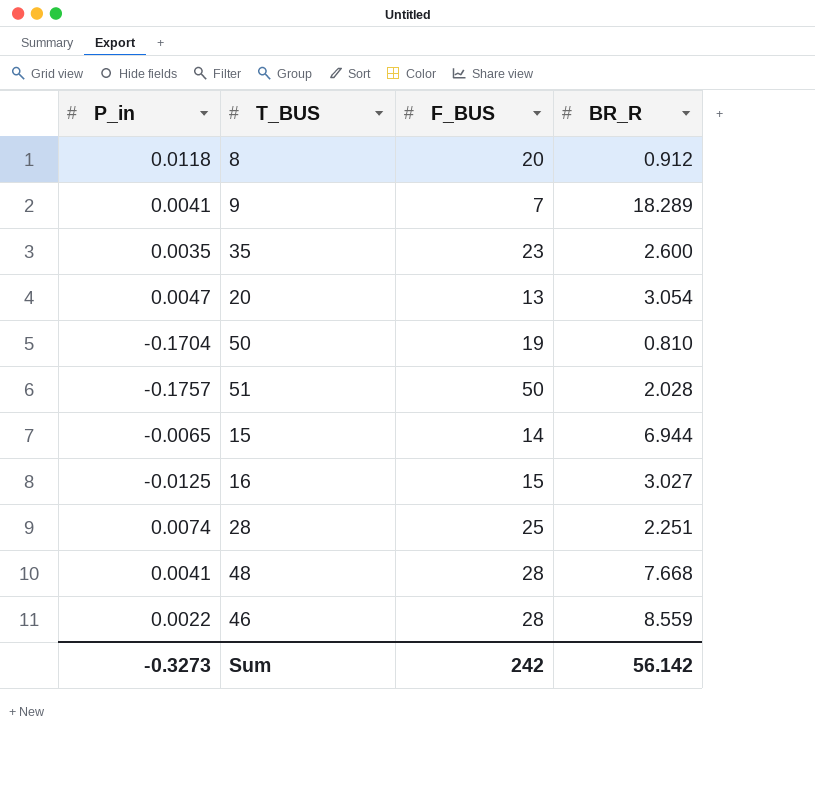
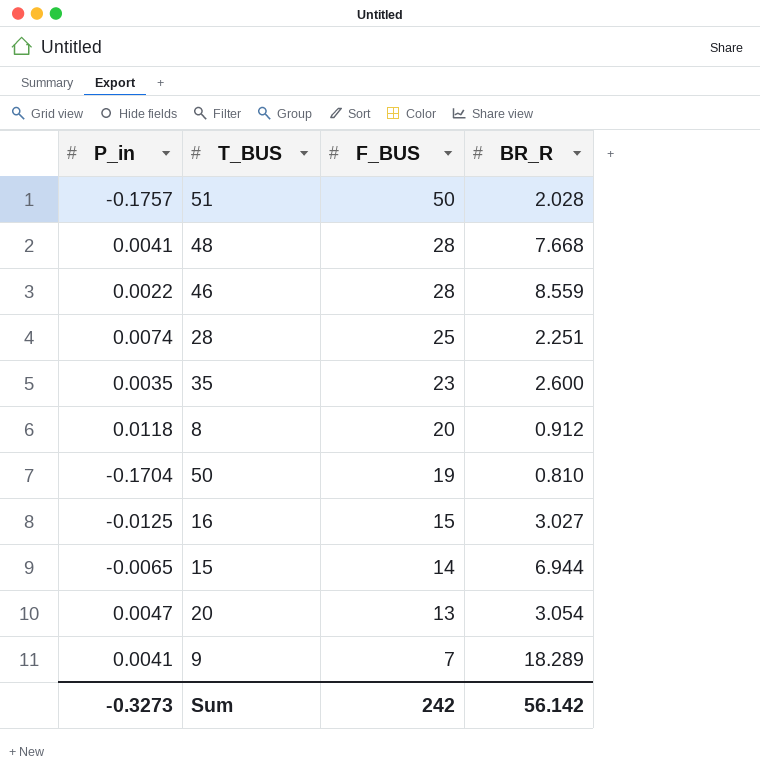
row order: none -> F_BUS descending

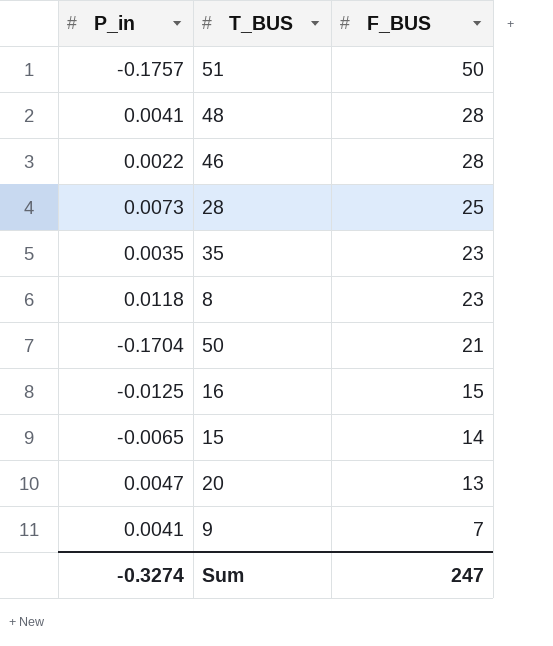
column BR_R | position: 4 -> none
28 | P_in: 0.0074 -> 0.0073
8 | F_BUS: 20 -> 23
50 | F_BUS: 19 -> 21
Sum | P_in: -0.3273 -> -0.3274
Sum | F_BUS: 242 -> 247

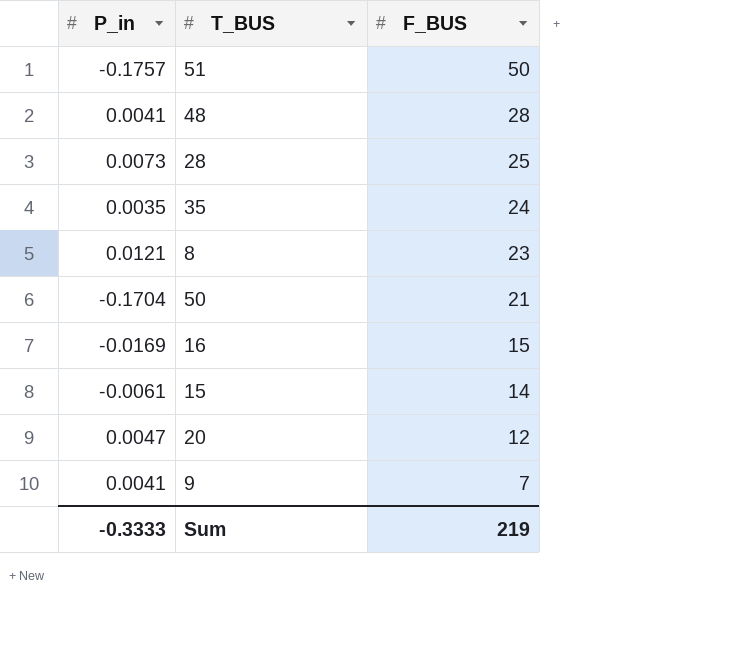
row 46: 0.0022 | 28 -> none
35 | F_BUS: 23 -> 24
8 | P_in: 0.0118 -> 0.0121
16 | P_in: -0.0125 -> -0.0169
15 | P_in: -0.0065 -> -0.0061
20 | F_BUS: 13 -> 12
Sum | P_in: -0.3274 -> -0.3333
Sum | F_BUS: 247 -> 219

